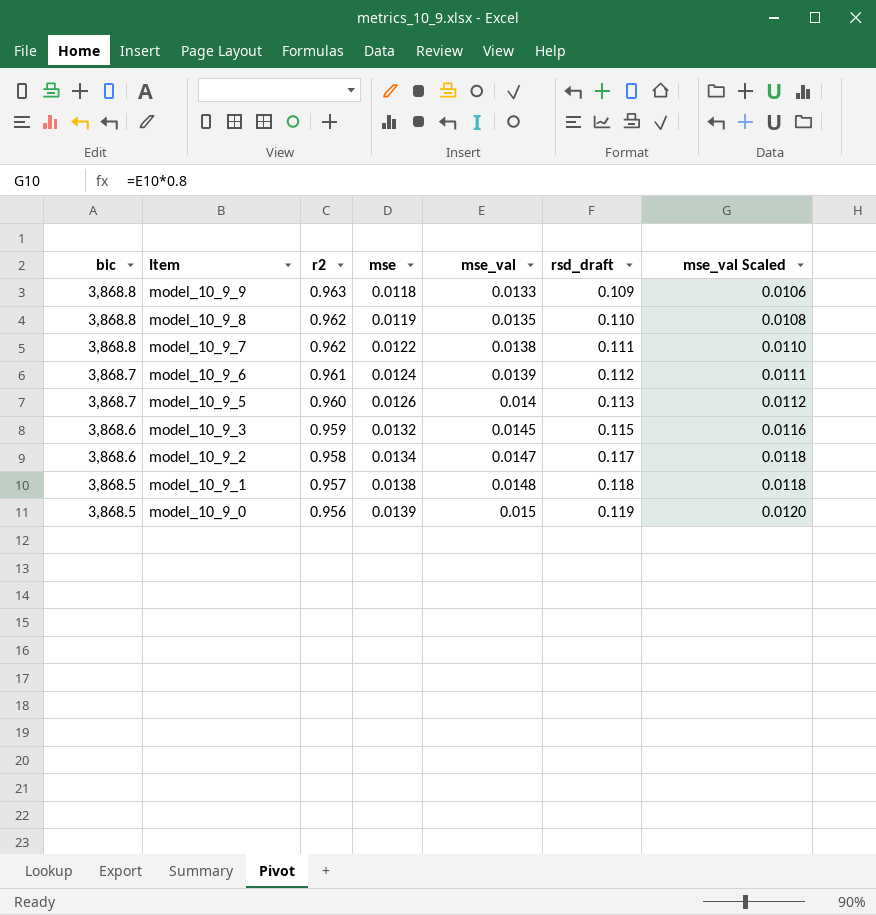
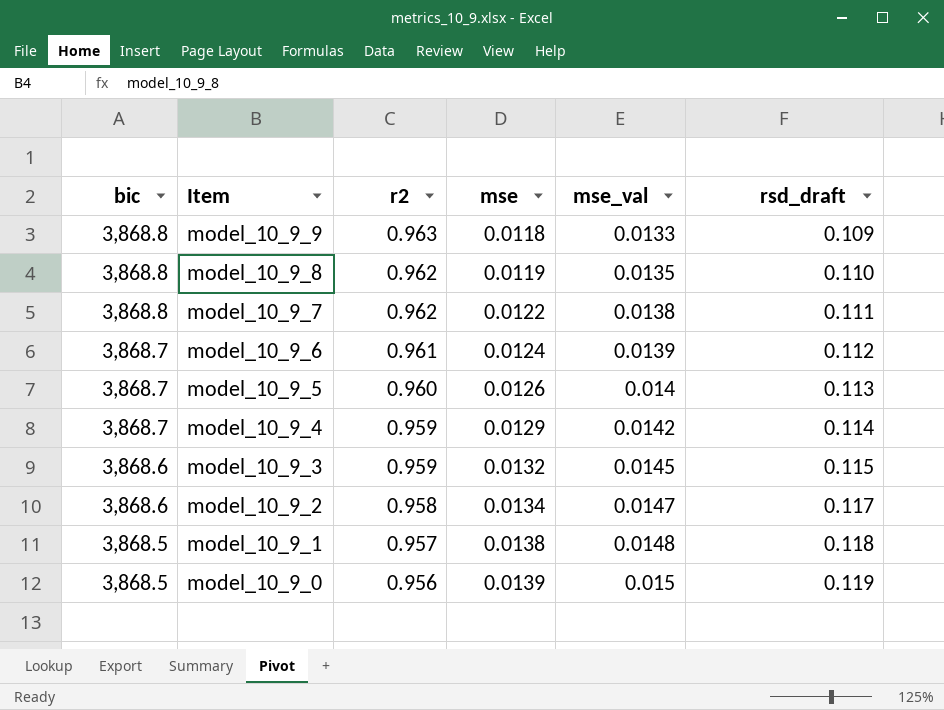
column mse_val Scaled | formula: [mse_val] * 0.8 -> none
row model_10_9_4: none -> 3,868.7 | 0.959 | 0.0129 | 0.0142 | 0.114

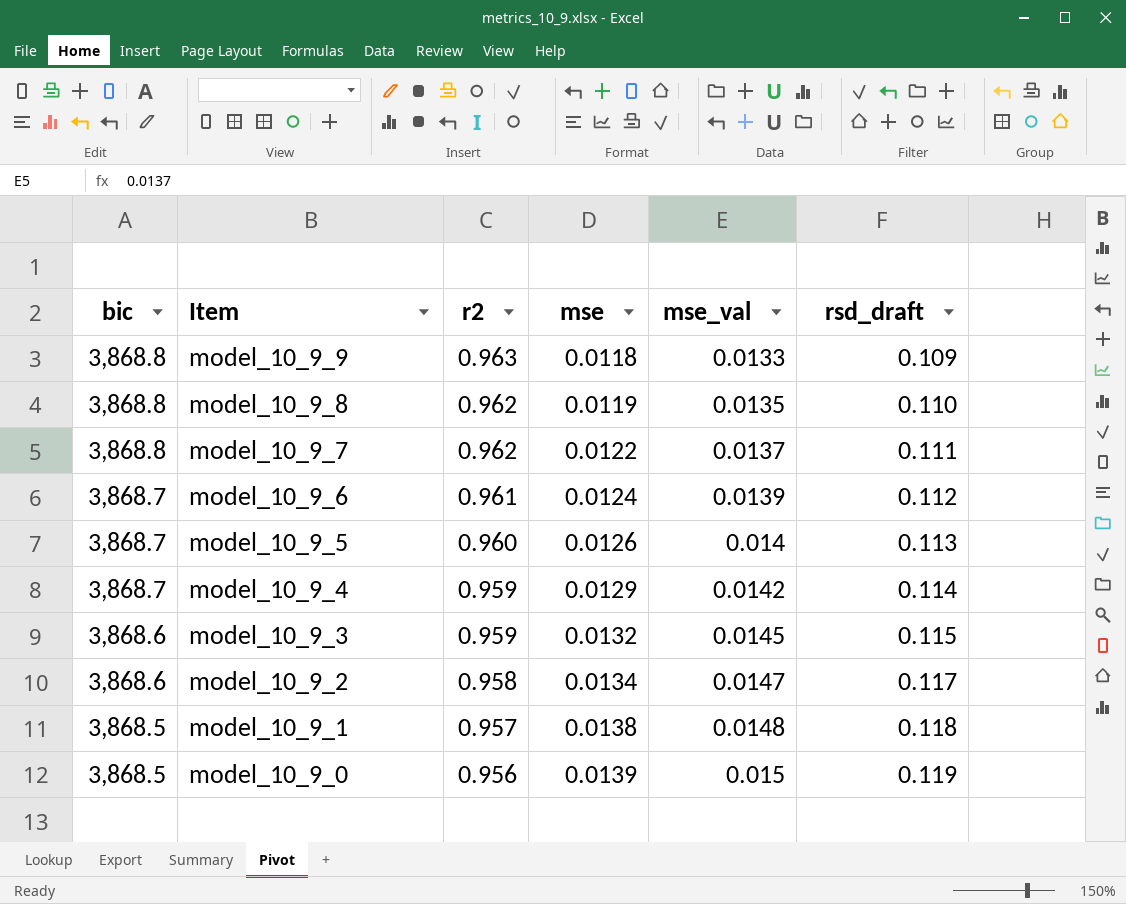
model_10_9_7 | mse_val: 0.0138 -> 0.0137

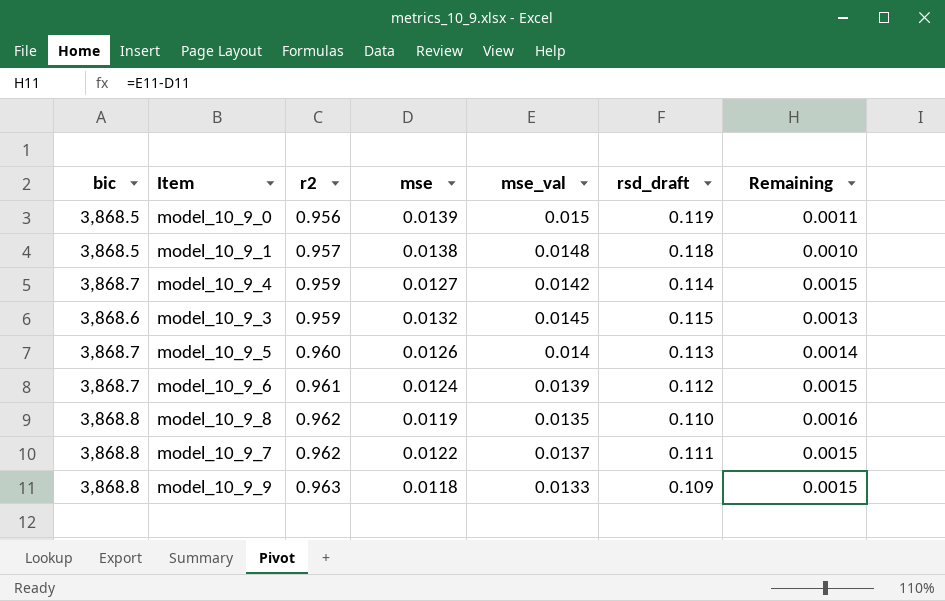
row order: bic descending -> r2 ascending
column Remaining | formula: none -> [mse_val] - [mse]
row model_10_9_2: 3,868.6 | 0.958 | 0.0134 | 0.0147 | 0.117 -> none
model_10_9_4 | mse: 0.0129 -> 0.0127

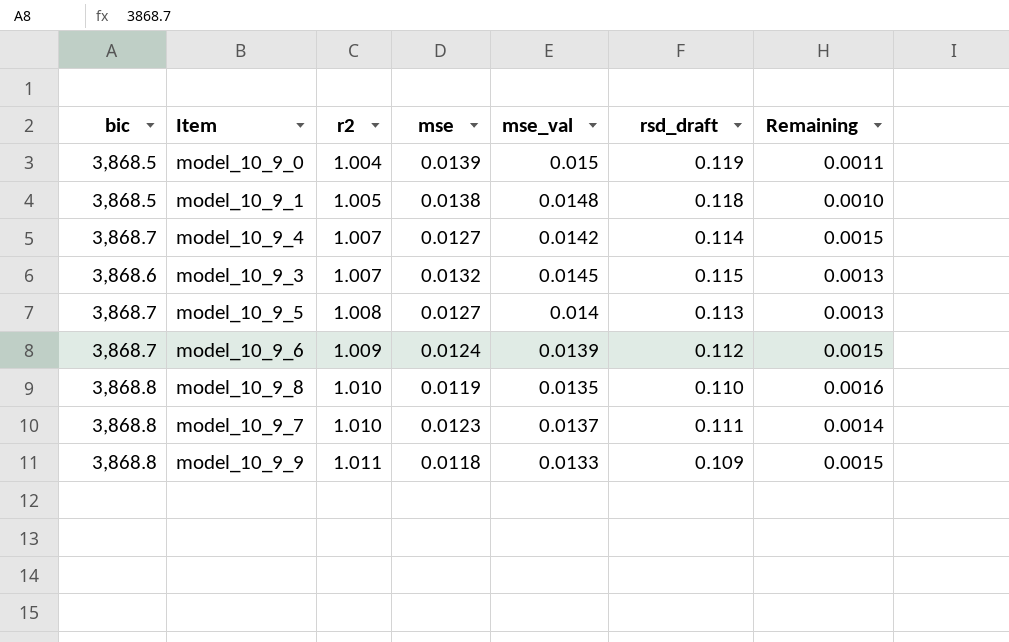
model_10_9_0 | r2: 0.956 -> 1.004
model_10_9_1 | r2: 0.957 -> 1.005
model_10_9_4 | r2: 0.959 -> 1.007
model_10_9_3 | r2: 0.959 -> 1.007
model_10_9_5 | r2: 0.960 -> 1.008
model_10_9_5 | mse: 0.0126 -> 0.0127
model_10_9_5 | Remaining: 0.0014 -> 0.0013
model_10_9_6 | r2: 0.961 -> 1.009
model_10_9_8 | r2: 0.962 -> 1.010
model_10_9_7 | r2: 0.962 -> 1.010
model_10_9_7 | mse: 0.0122 -> 0.0123
model_10_9_7 | Remaining: 0.0015 -> 0.0014
model_10_9_9 | r2: 0.963 -> 1.011

